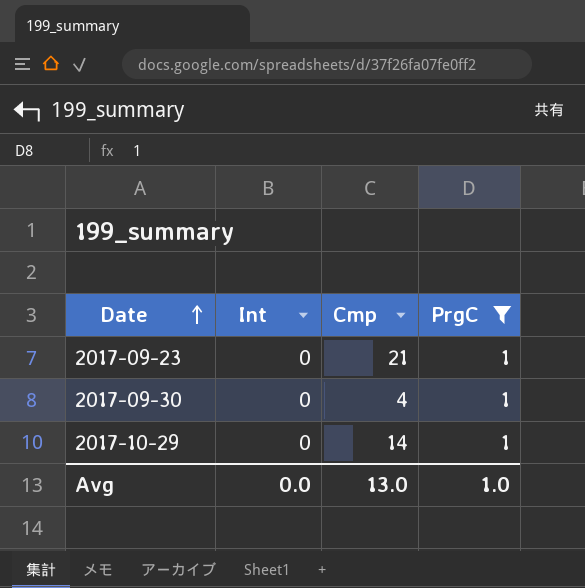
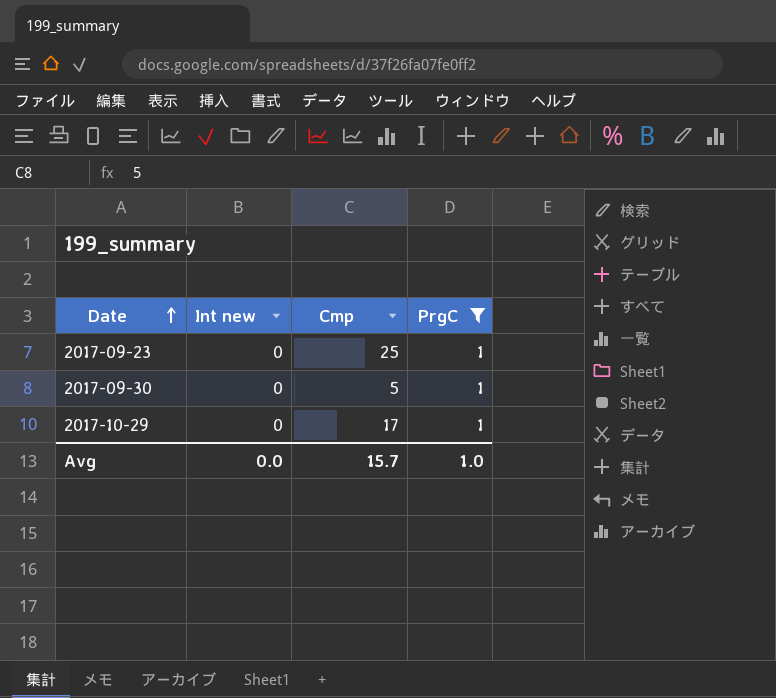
column name: Int -> Int new
2017-09-23 | Cmp: 21 -> 25
2017-09-30 | Cmp: 4 -> 5
2017-10-29 | Cmp: 14 -> 17
Avg | Cmp: 13.0 -> 15.7

